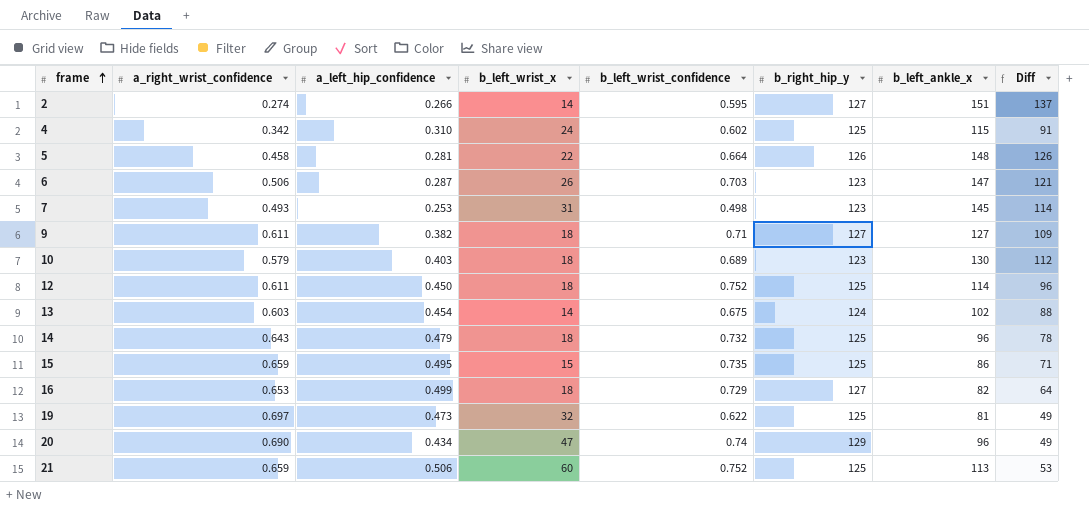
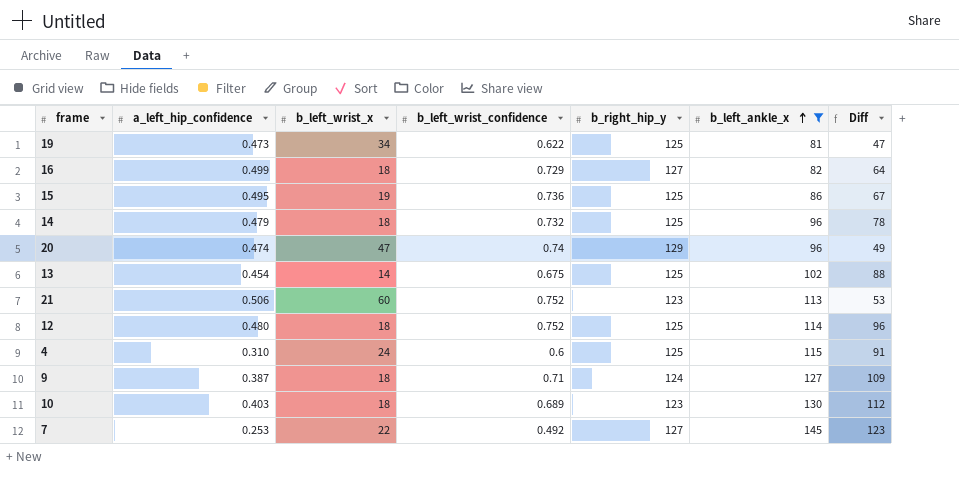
filter: none -> b_left_ankle_x <= 145
row order: frame ascending -> b_left_ankle_x ascending
column a_right_wrist_confidence | position: 2 -> none
19 | b_left_wrist_x: 32 -> 34
19 | Diff: 49 -> 47
15 | b_left_wrist_x: 15 -> 19
15 | b_left_wrist_confidence: 0.735 -> 0.736
15 | Diff: 71 -> 67
20 | a_left_hip_confidence: 0.434 -> 0.474
13 | b_right_hip_y: 124 -> 125
21 | b_right_hip_y: 125 -> 123
12 | a_left_hip_confidence: 0.450 -> 0.480
4 | b_left_wrist_confidence: 0.602 -> 0.6
9 | a_left_hip_confidence: 0.382 -> 0.387
9 | b_right_hip_y: 127 -> 124
7 | b_left_wrist_x: 31 -> 22
7 | b_left_wrist_confidence: 0.498 -> 0.492
7 | b_right_hip_y: 123 -> 127
7 | Diff: 114 -> 123

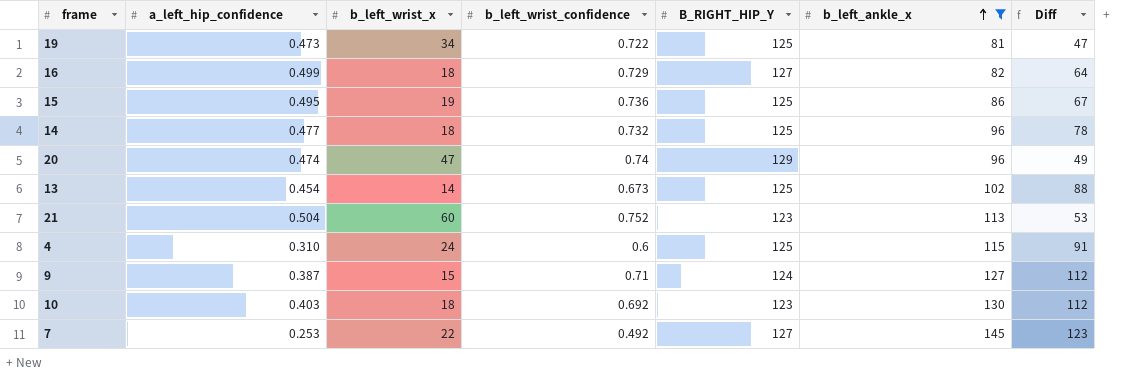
column name: b_right_hip_y -> B_RIGHT_HIP_Y
row 12: 0.480 | 18 | 0.752 | 125 | 114 | 96 -> none
19 | b_left_wrist_confidence: 0.622 -> 0.722
14 | a_left_hip_confidence: 0.479 -> 0.477
13 | b_left_wrist_confidence: 0.675 -> 0.673
21 | a_left_hip_confidence: 0.506 -> 0.504
9 | b_left_wrist_x: 18 -> 15
9 | Diff: 109 -> 112
10 | b_left_wrist_confidence: 0.689 -> 0.692

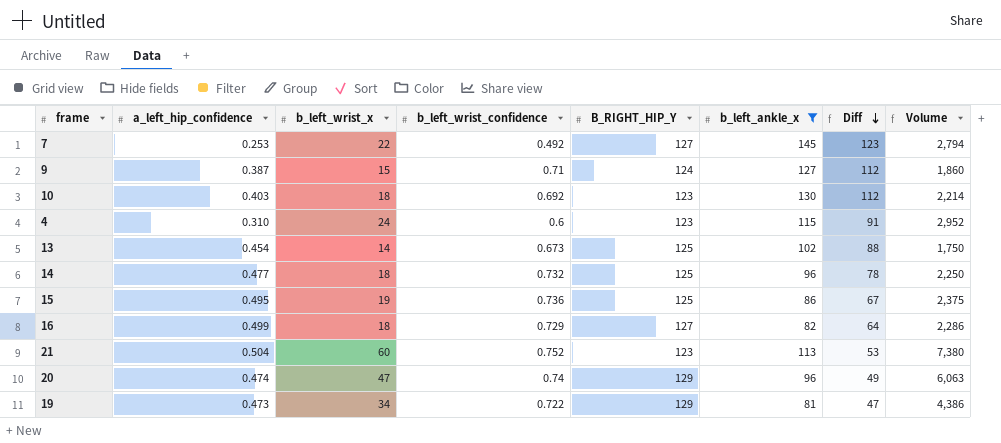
row order: b_left_ankle_x ascending -> Diff descending
column Volume | formula: none -> [b_left_wrist_x] * [B_RIGHT_HIP_Y]
4 | B_RIGHT_HIP_Y: 125 -> 123
19 | B_RIGHT_HIP_Y: 125 -> 129

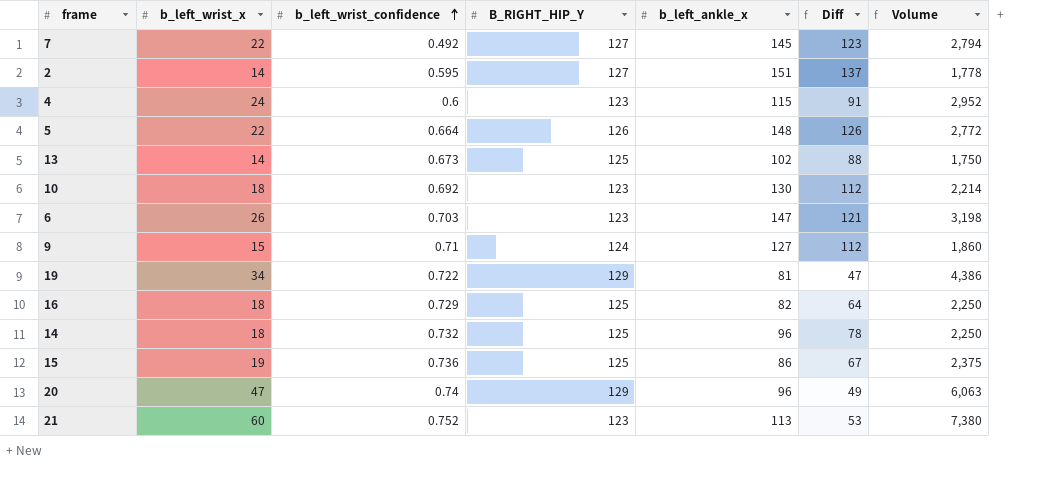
filter: b_left_ankle_x <= 145 -> none
row order: Diff descending -> b_left_wrist_confidence ascending
column a_left_hip_confidence | position: 2 -> none
16 | B_RIGHT_HIP_Y: 127 -> 125
16 | Volume: 2,286 -> 2,250

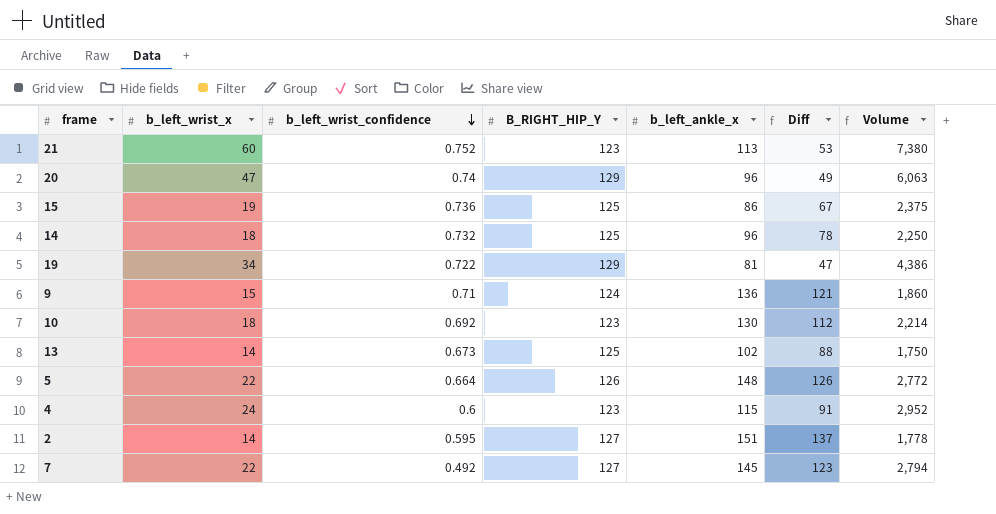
row order: b_left_wrist_confidence ascending -> b_left_wrist_confidence descending
row 6: 26 | 0.703 | 123 | 147 | 121 | 3,198 -> none
row 16: 18 | 0.729 | 125 | 82 | 64 | 2,250 -> none
9 | b_left_ankle_x: 127 -> 136
9 | Diff: 112 -> 121

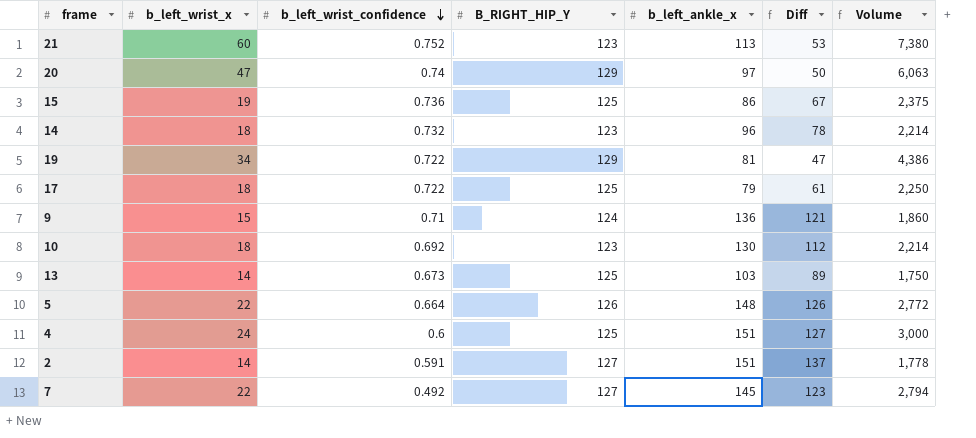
20 | b_left_ankle_x: 96 -> 97
20 | Diff: 49 -> 50
14 | B_RIGHT_HIP_Y: 125 -> 123
14 | Volume: 2,250 -> 2,214
row 17: none -> 18 | 0.722 | 125 | 79 | 61 | 2,250
13 | b_left_ankle_x: 102 -> 103
13 | Diff: 88 -> 89
4 | B_RIGHT_HIP_Y: 123 -> 125
4 | b_left_ankle_x: 115 -> 151
4 | Diff: 91 -> 127
4 | Volume: 2,952 -> 3,000
2 | b_left_wrist_confidence: 0.595 -> 0.591

